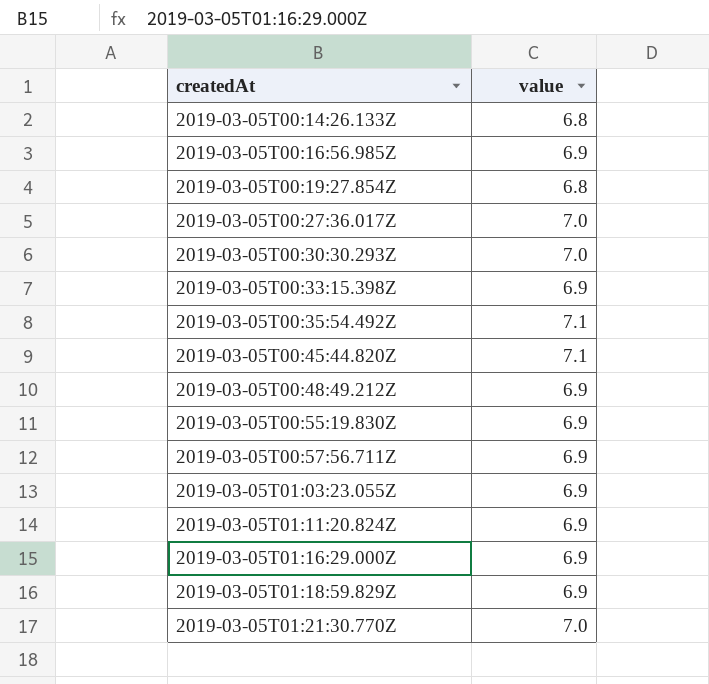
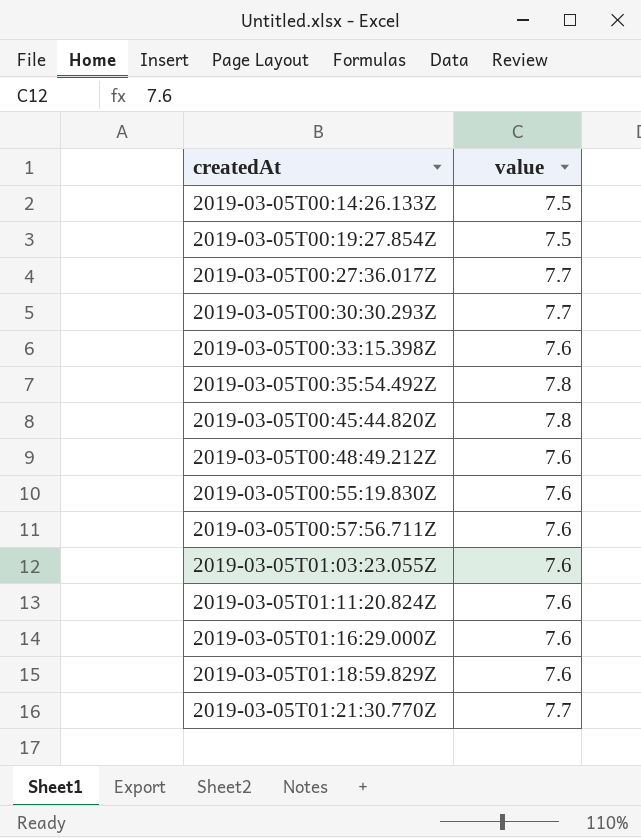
row 2019-03-05T00:16:56.985Z: 6.9 -> none
2019-03-05T00:14:26.133Z | value: 6.8 -> 7.5
2019-03-05T00:19:27.854Z | value: 6.8 -> 7.5
2019-03-05T00:27:36.017Z | value: 7.0 -> 7.7
2019-03-05T00:30:30.293Z | value: 7.0 -> 7.7
2019-03-05T00:33:15.398Z | value: 6.9 -> 7.6
2019-03-05T00:35:54.492Z | value: 7.1 -> 7.8
2019-03-05T00:45:44.820Z | value: 7.1 -> 7.8
2019-03-05T00:48:49.212Z | value: 6.9 -> 7.6
2019-03-05T00:55:19.830Z | value: 6.9 -> 7.6
2019-03-05T00:57:56.711Z | value: 6.9 -> 7.6
2019-03-05T01:03:23.055Z | value: 6.9 -> 7.6
2019-03-05T01:11:20.824Z | value: 6.9 -> 7.6
2019-03-05T01:16:29.000Z | value: 6.9 -> 7.6
2019-03-05T01:18:59.829Z | value: 6.9 -> 7.6
2019-03-05T01:21:30.770Z | value: 7.0 -> 7.7

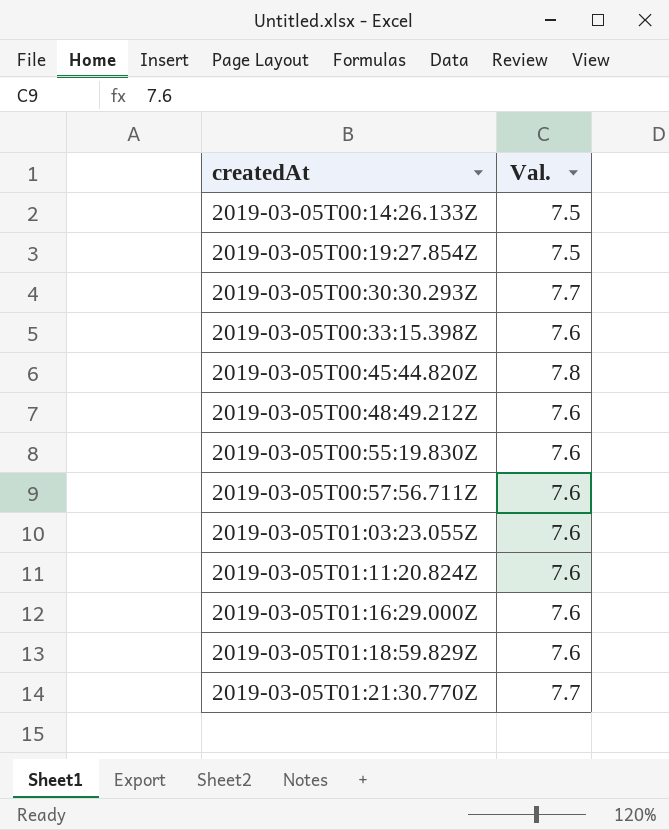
column name: value -> Val.
row 2019-03-05T00:27:36.017Z: 7.7 -> none
row 2019-03-05T00:35:54.492Z: 7.8 -> none

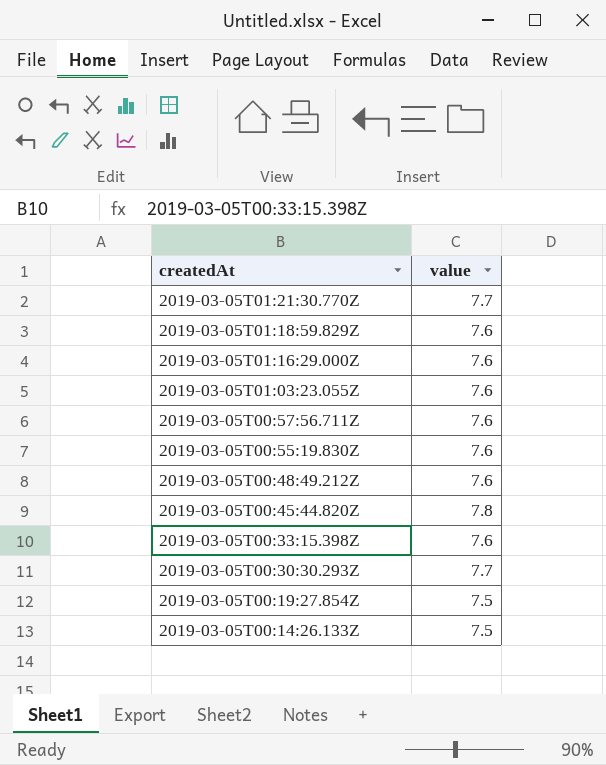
row order: createdAt ascending -> createdAt descending
column name: Val. -> value
row 2019-03-05T01:11:20.824Z: 7.6 -> none

